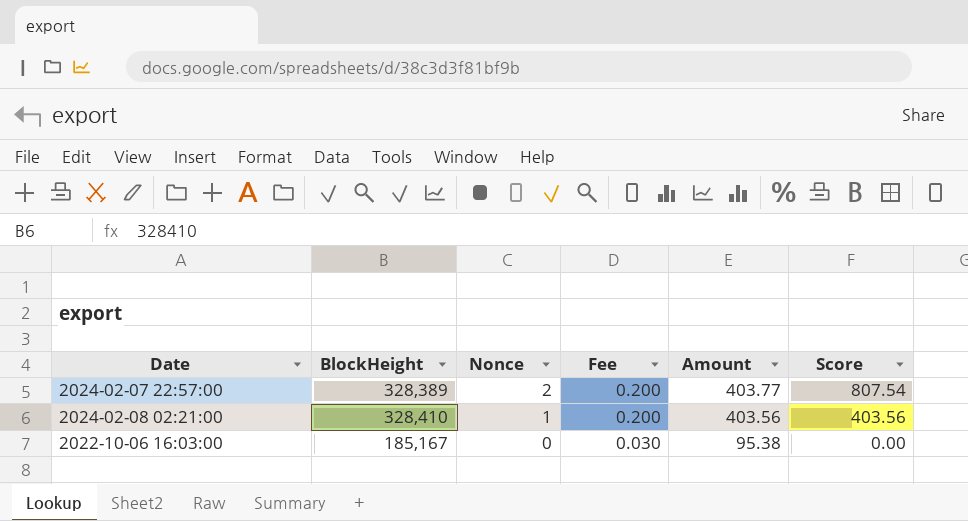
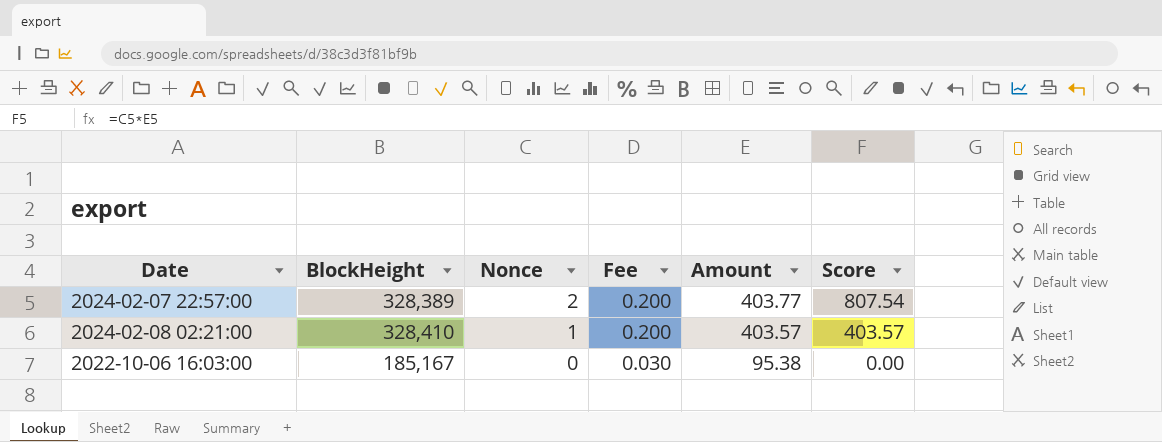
2024-02-08 02:21:00 | Amount: 403.56 -> 403.57
2024-02-08 02:21:00 | Score: 403.56 -> 403.57

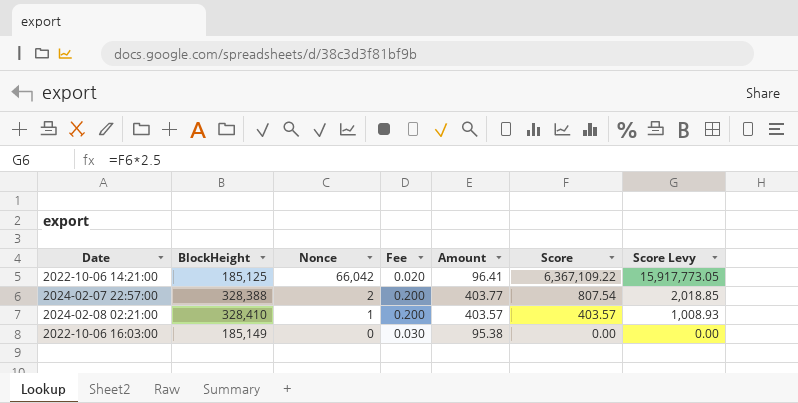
column Score Levy | formula: none -> [Score] * 2.5
row 2022-10-06 14:21:00: none -> 185,125 | 66,042 | 0.020 | 96.41 | 6,367,109.22 | 15,917,773.05
2024-02-07 22:57:00 | BlockHeight: 328,389 -> 328,388
2022-10-06 16:03:00 | BlockHeight: 185,167 -> 185,149

